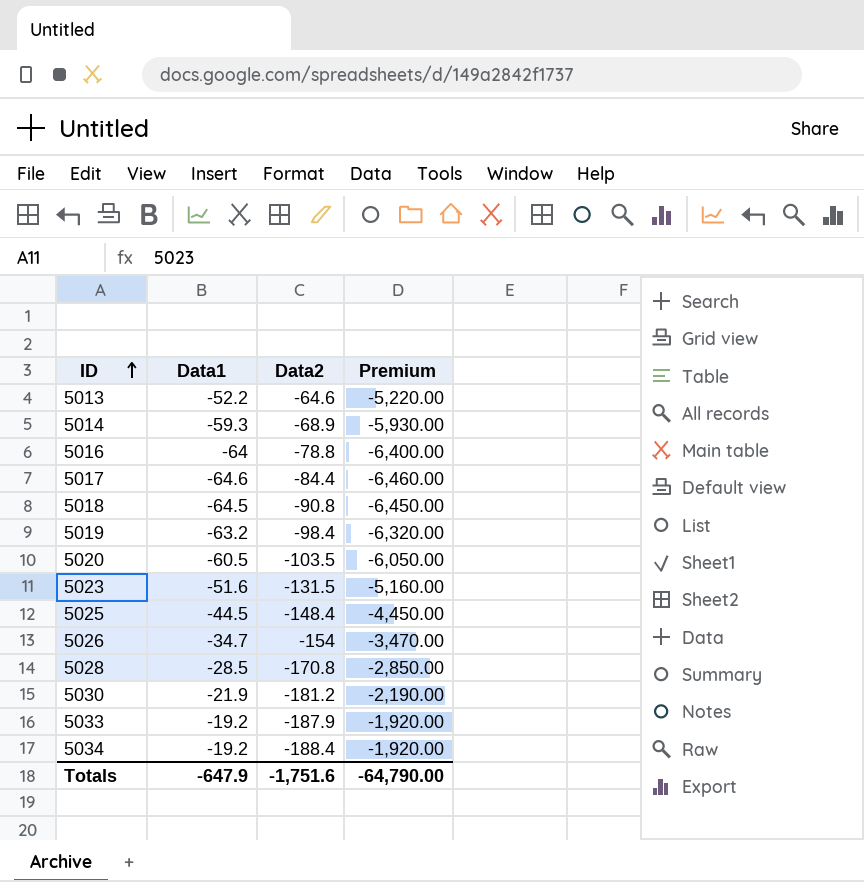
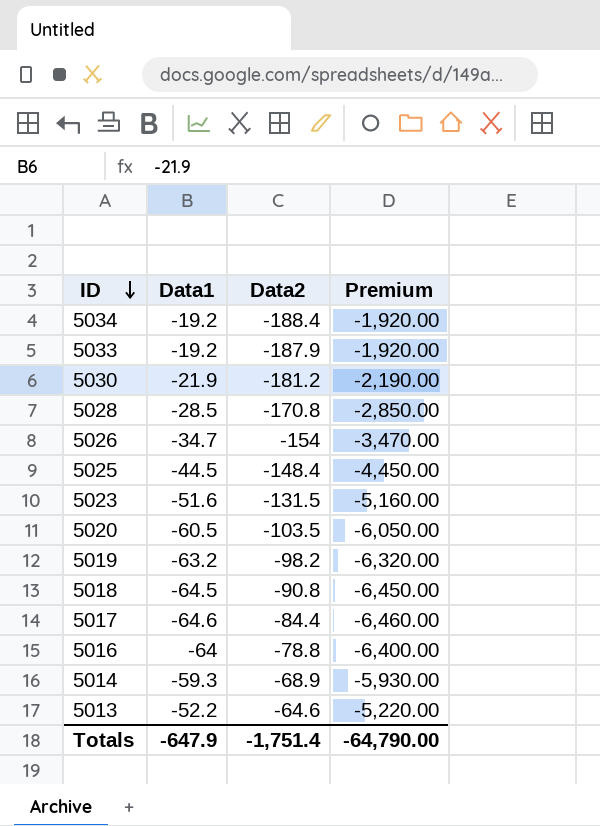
row order: ID ascending -> ID descending
5019 | Data2: -98.4 -> -98.2
Totals | Data2: -1,751.6 -> -1,751.4

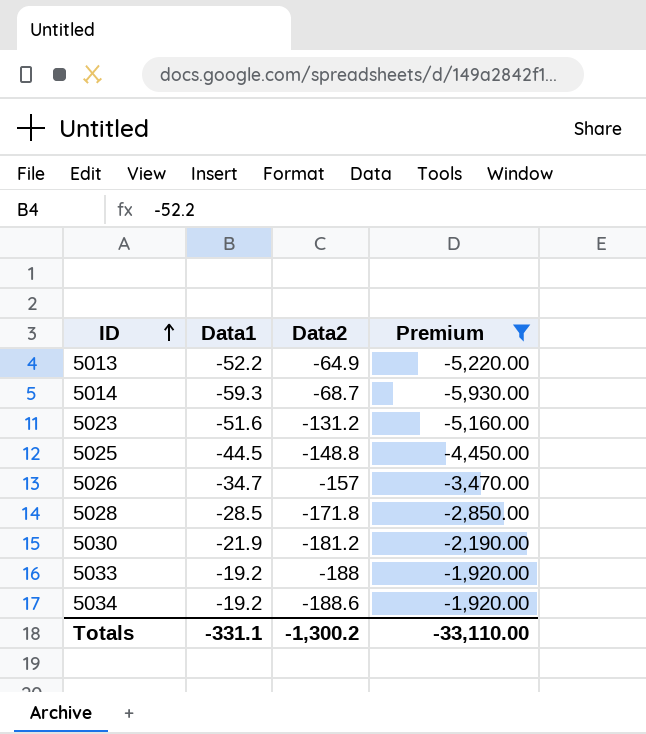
filter: none -> Premium >= -5,930.00
row order: ID descending -> ID ascending
5013 | Data2: -64.6 -> -64.9
5014 | Data2: -68.9 -> -68.7
5023 | Data2: -131.5 -> -131.2
5025 | Data2: -148.4 -> -148.8
5026 | Data2: -154 -> -157
5028 | Data2: -170.8 -> -171.8
5033 | Data2: -187.9 -> -188
5034 | Data2: -188.4 -> -188.6
Totals | Data1: -647.9 -> -331.1
Totals | Data2: -1,751.4 -> -1,300.2
Totals | Premium: -64,790.00 -> -33,110.00

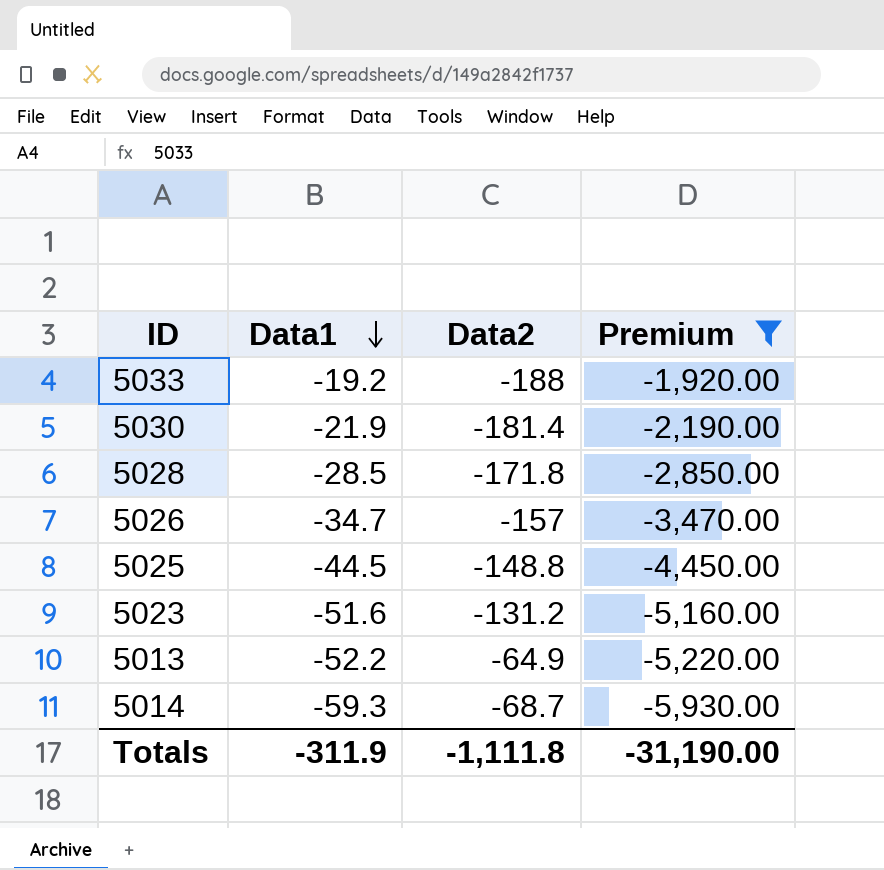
row order: ID ascending -> Data1 descending
row 5034: -19.2 | -188.6 | -1,920.00 -> none
5030 | Data2: -181.2 -> -181.4
Totals | Data1: -331.1 -> -311.9
Totals | Data2: -1,300.2 -> -1,111.8
Totals | Premium: -33,110.00 -> -31,190.00

